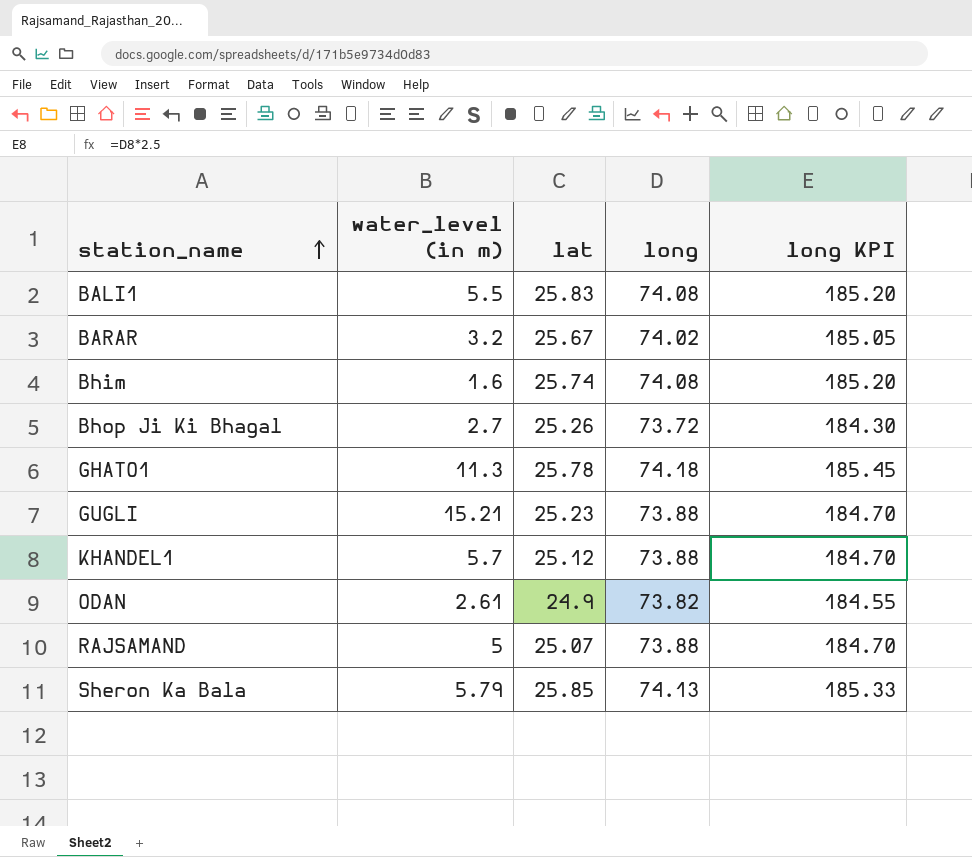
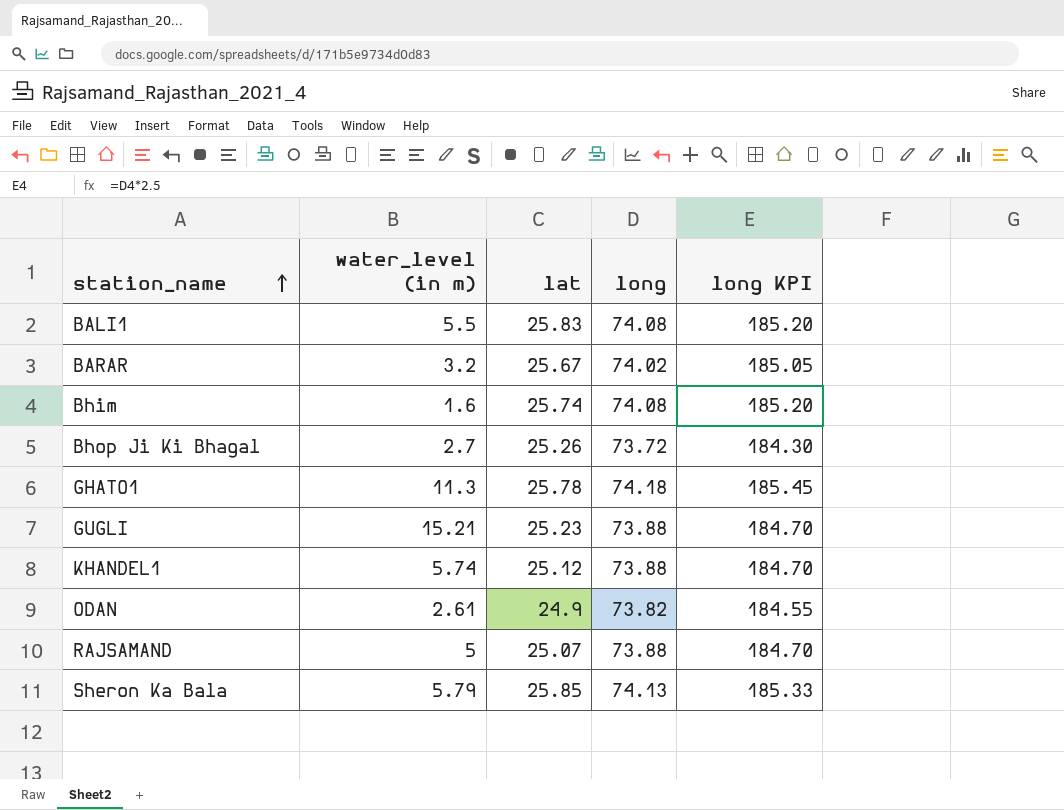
KHANDEL1 | water_level (in m): 5.7 -> 5.74

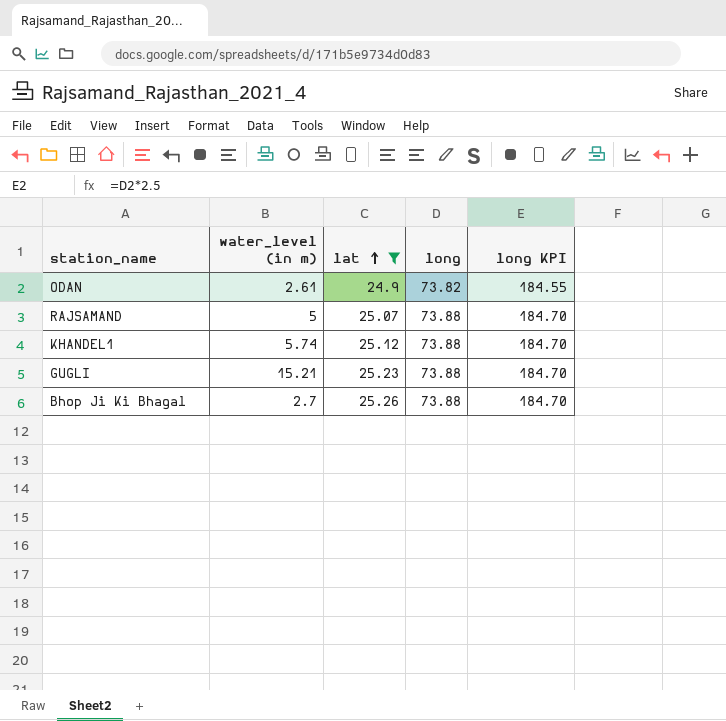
filter: none -> lat <= 25.26
row order: station_name ascending -> lat ascending
Bhop Ji Ki Bhagal | long: 73.72 -> 73.88
Bhop Ji Ki Bhagal | long KPI: 184.30 -> 184.70

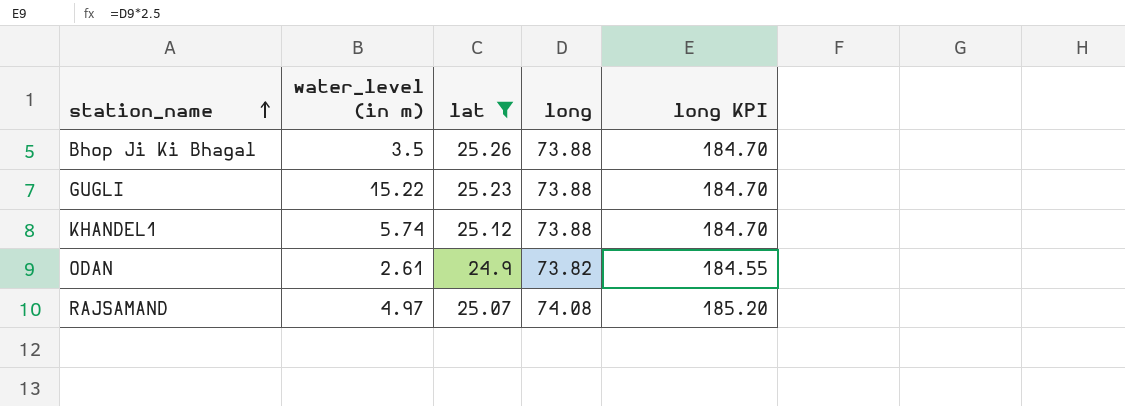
row order: lat ascending -> station_name ascending
Bhop Ji Ki Bhagal | water_level (in m): 2.7 -> 3.5
GUGLI | water_level (in m): 15.21 -> 15.22
RAJSAMAND | water_level (in m): 5 -> 4.97
RAJSAMAND | long: 73.88 -> 74.08
RAJSAMAND | long KPI: 184.70 -> 185.20

